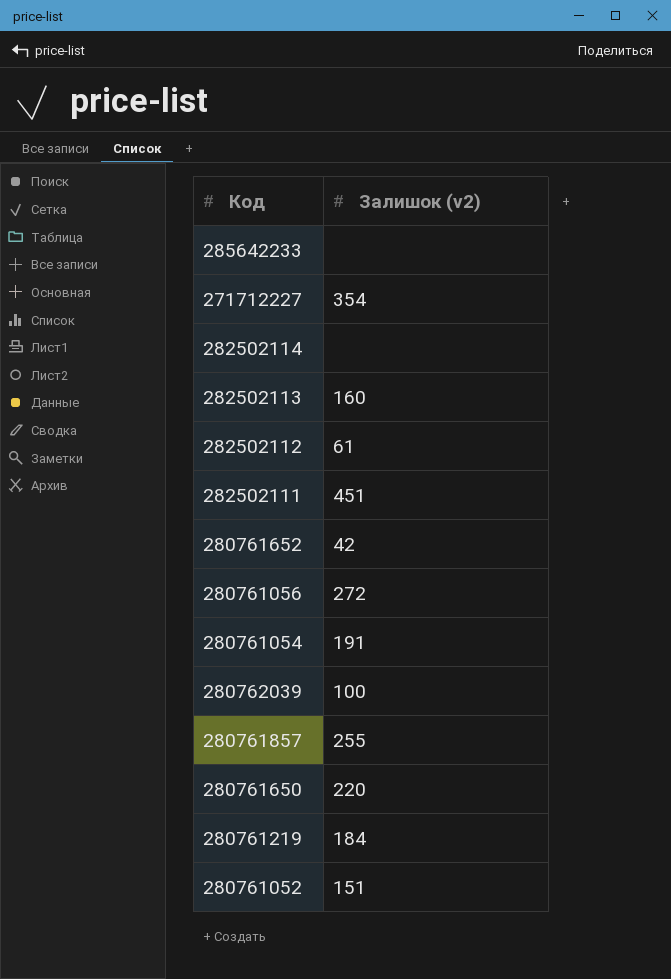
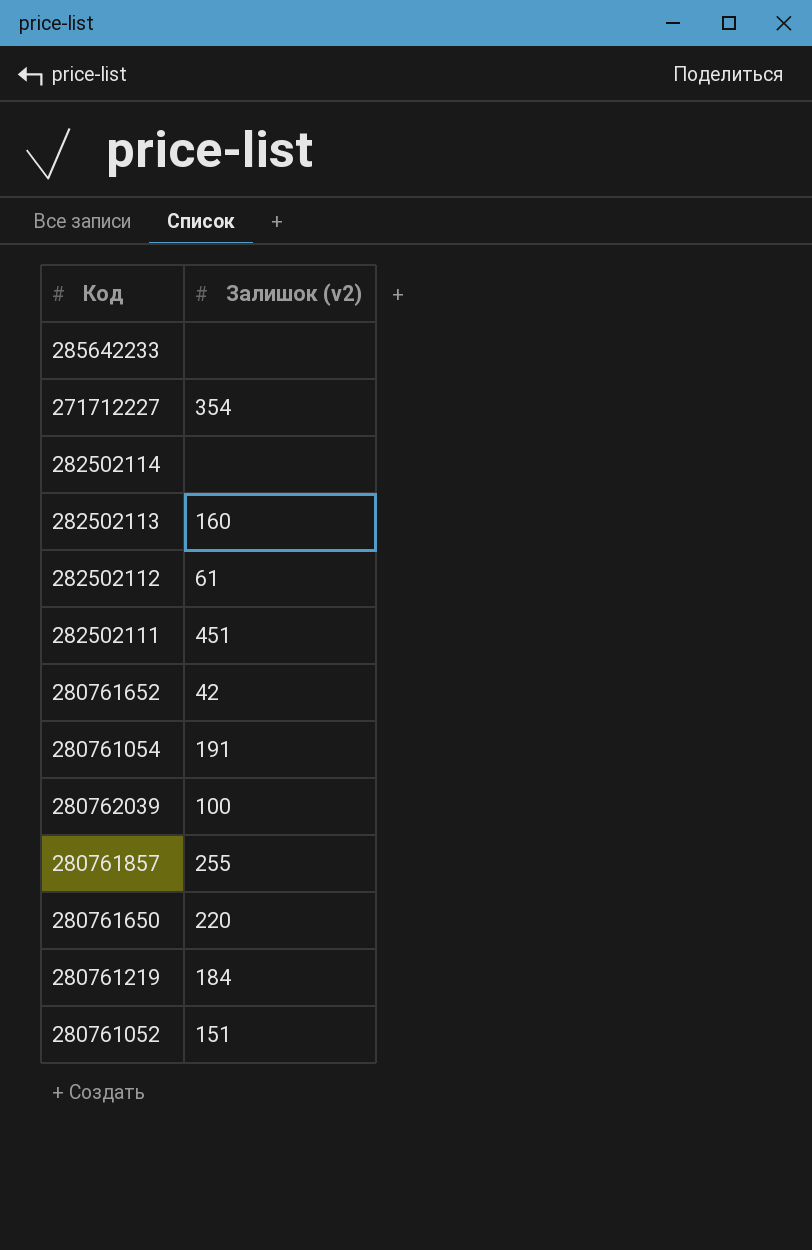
row 280761056: 272 -> none

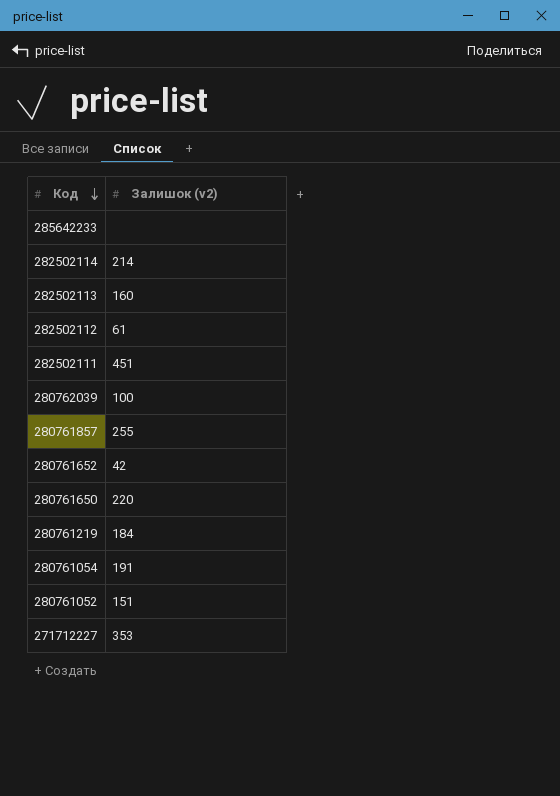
row order: none -> Код descending
282502114 | Залишок (v2): none -> 214
271712227 | Залишок (v2): 354 -> 353

